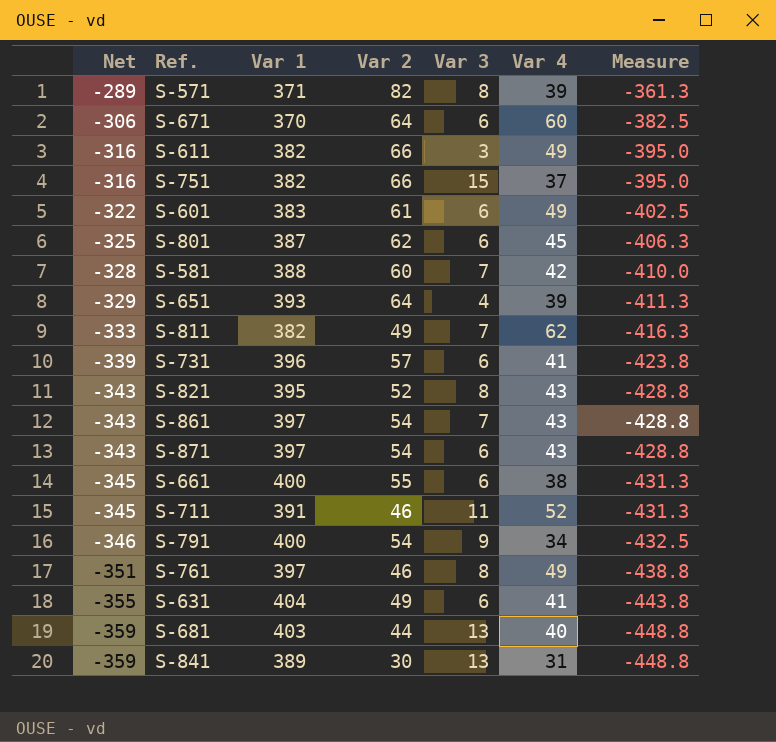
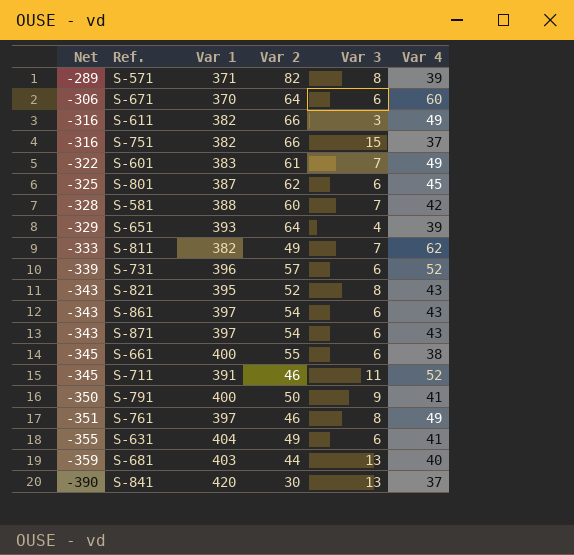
column Measure | formula: [Net] * 1.25 -> none
S-601 | Var 3: 6 -> 7
S-731 | Var 4: 41 -> 52
S-861 | Var 3: 7 -> 6
S-791 | Net: -346 -> -350
S-791 | Var 2: 54 -> 50
S-791 | Var 4: 34 -> 41
S-841 | Net: -359 -> -390
S-841 | Var 1: 389 -> 420
S-841 | Var 4: 31 -> 37

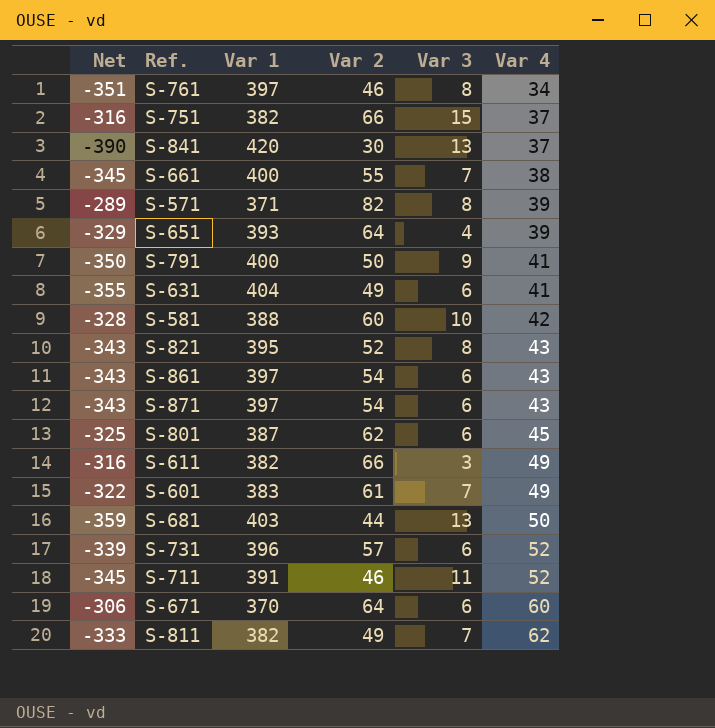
row order: Net descending -> Var 4 ascending
S-761 | Var 4: 49 -> 34
S-661 | Var 3: 6 -> 7
S-581 | Var 3: 7 -> 10
S-681 | Var 4: 40 -> 50

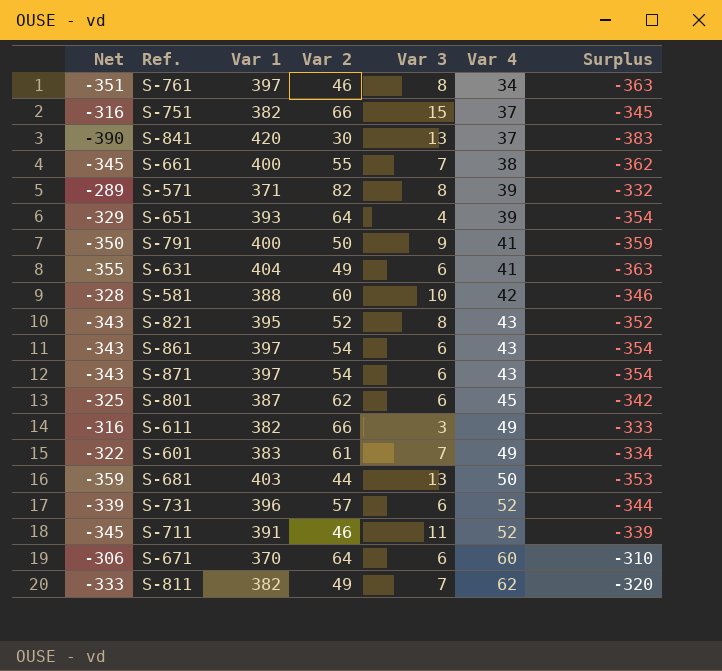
column Surplus | formula: none -> [Var 4] - [Var 1]

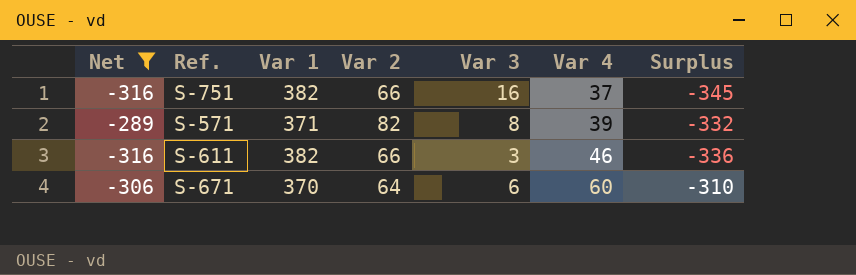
filter: none -> Net >= -316
S-751 | Var 3: 15 -> 16
S-611 | Var 4: 49 -> 46
S-611 | Surplus: -333 -> -336

